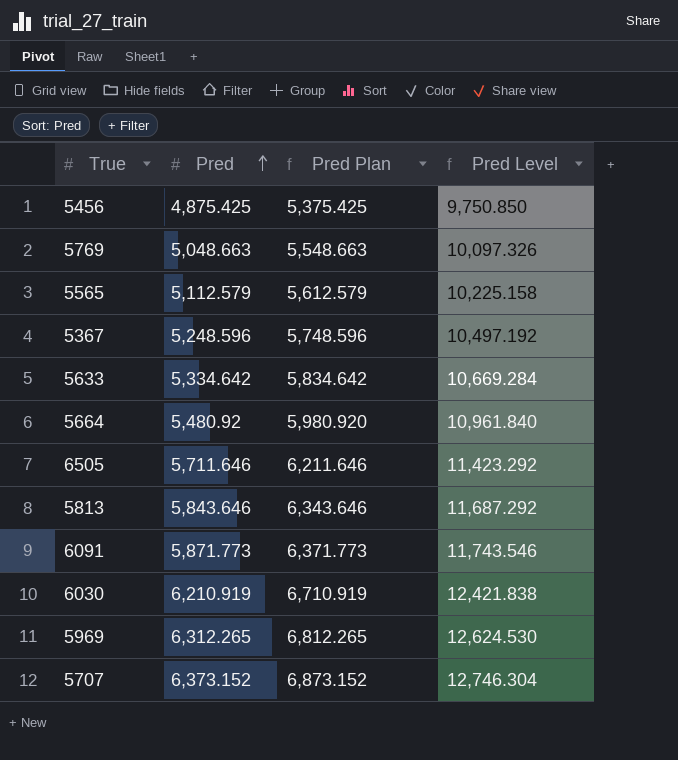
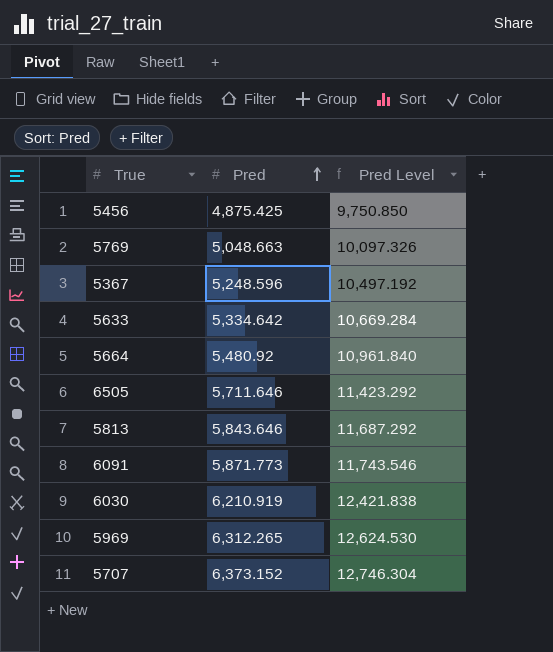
column Pred Plan | formula: [Pred] + 500 -> none
row 5565: 5,112.579 | 5,612.579 | 10,225.158 -> none

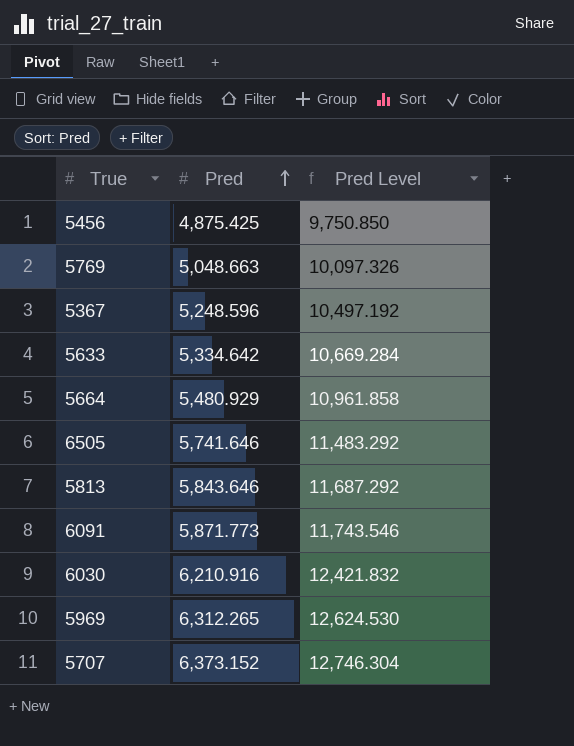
5664 | Pred: 5,480.92 -> 5,480.929
5664 | Pred Level: 10,961.840 -> 10,961.858
6505 | Pred: 5,711.646 -> 5,741.646
6505 | Pred Level: 11,423.292 -> 11,483.292
6030 | Pred: 6,210.919 -> 6,210.916
6030 | Pred Level: 12,421.838 -> 12,421.832

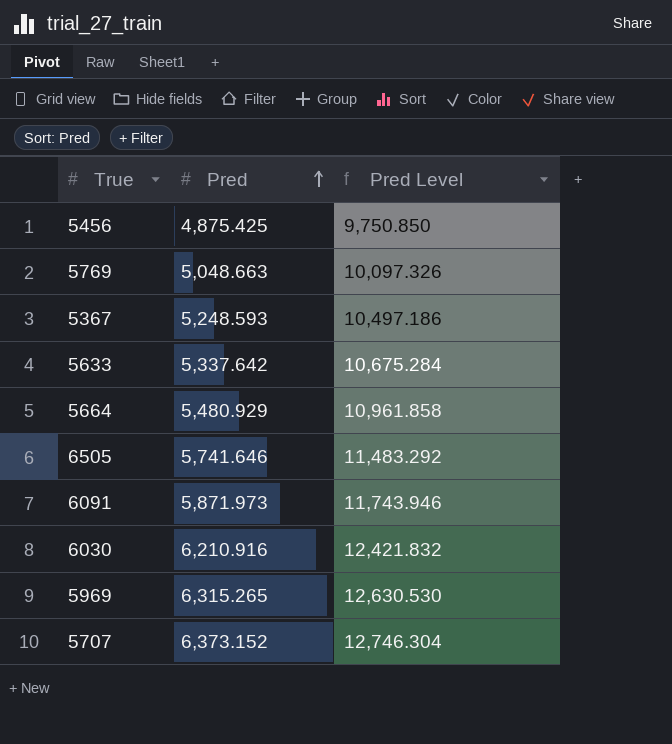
row 5813: 5,843.646 | 11,687.292 -> none
5367 | Pred: 5,248.596 -> 5,248.593
5367 | Pred Level: 10,497.192 -> 10,497.186
5633 | Pred: 5,334.642 -> 5,337.642
5633 | Pred Level: 10,669.284 -> 10,675.284
6091 | Pred: 5,871.773 -> 5,871.973
6091 | Pred Level: 11,743.546 -> 11,743.946
5969 | Pred: 6,312.265 -> 6,315.265
5969 | Pred Level: 12,624.530 -> 12,630.530

